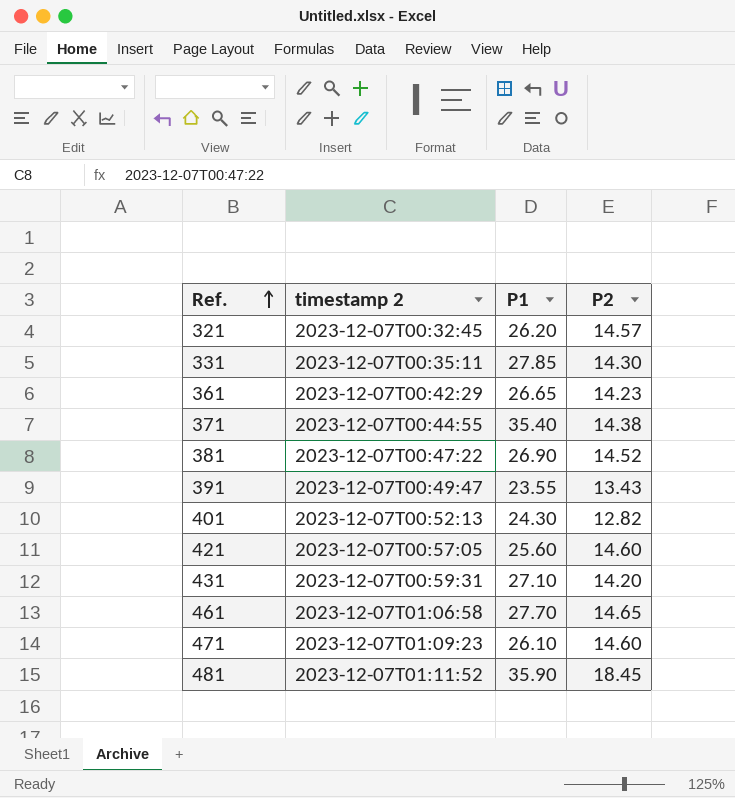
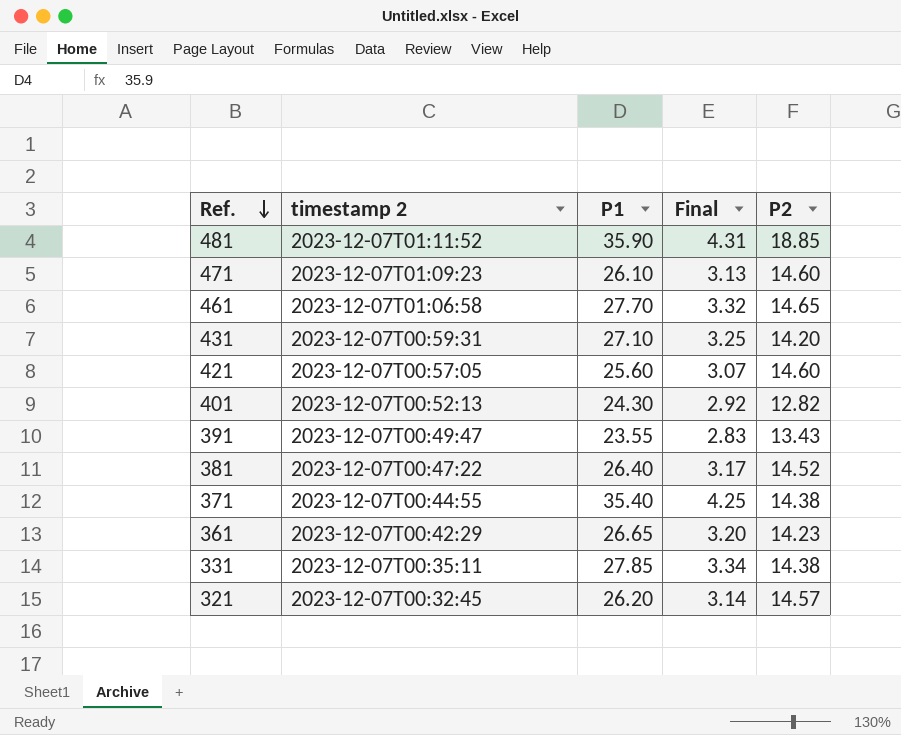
row order: Ref. ascending -> Ref. descending
column Final | formula: none -> [P1] * 0.12
481 | P2: 18.45 -> 18.85
381 | P1: 26.90 -> 26.40
331 | P2: 14.30 -> 14.38

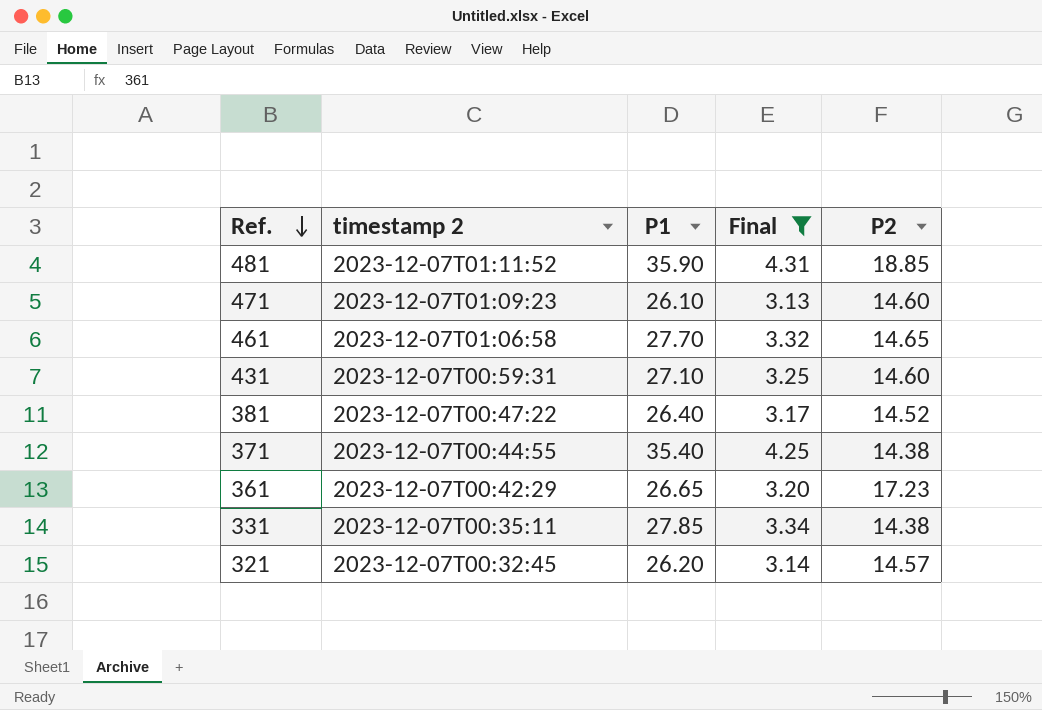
filter: none -> Final >= 3.13
431 | P2: 14.20 -> 14.60
361 | P2: 14.23 -> 17.23

